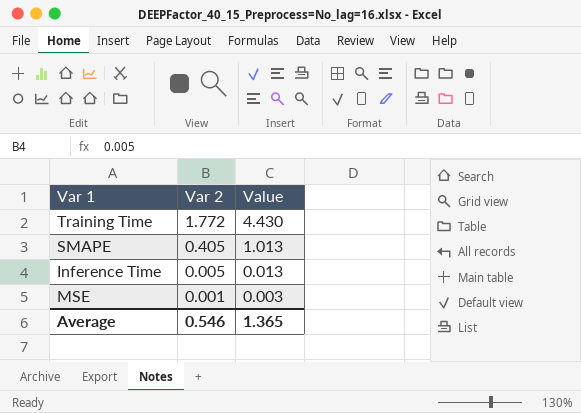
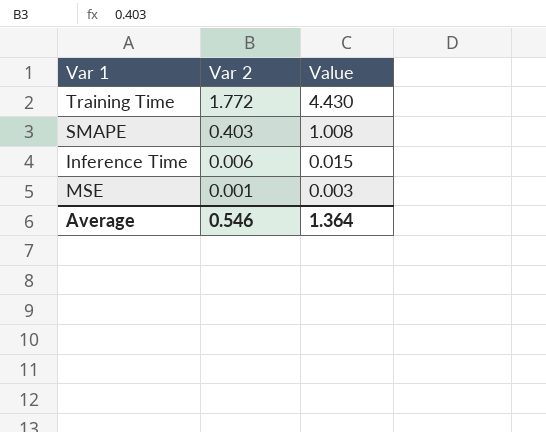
SMAPE | Var 2: 0.405 -> 0.403
SMAPE | Value: 1.013 -> 1.008
Inference Time | Var 2: 0.005 -> 0.006
Inference Time | Value: 0.013 -> 0.015
Average | Value: 1.365 -> 1.364

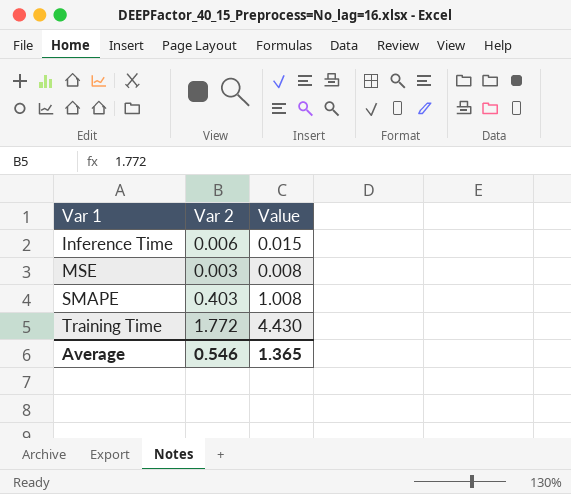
row order: Var 2 descending -> Var 1 ascending
MSE | Var 2: 0.001 -> 0.003
MSE | Value: 0.003 -> 0.008
Average | Value: 1.364 -> 1.365

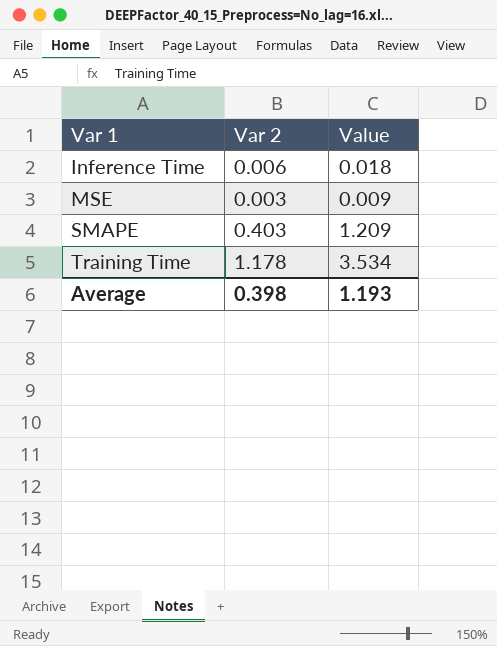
column Value | formula: [Var 2] * 2.5 -> [Var 2] * 3
Training Time | Var 2: 1.772 -> 1.178
Average | Var 2: 0.546 -> 0.398
Average | Value: 1.365 -> 1.193

